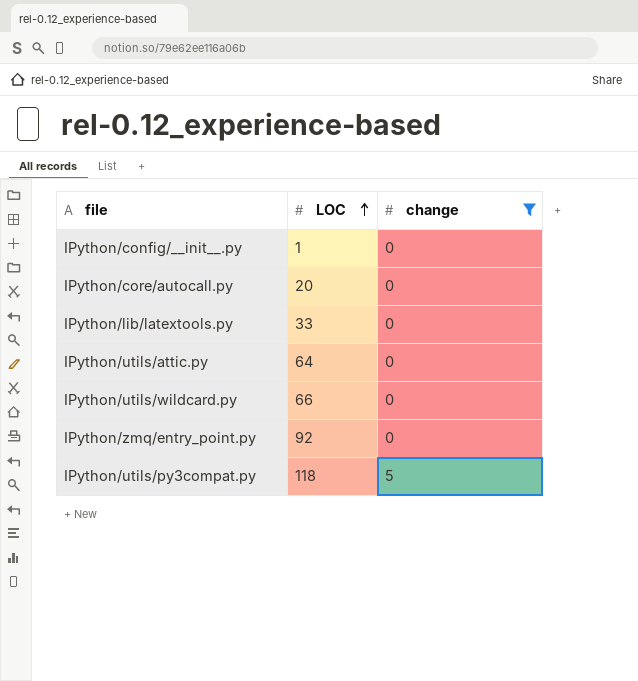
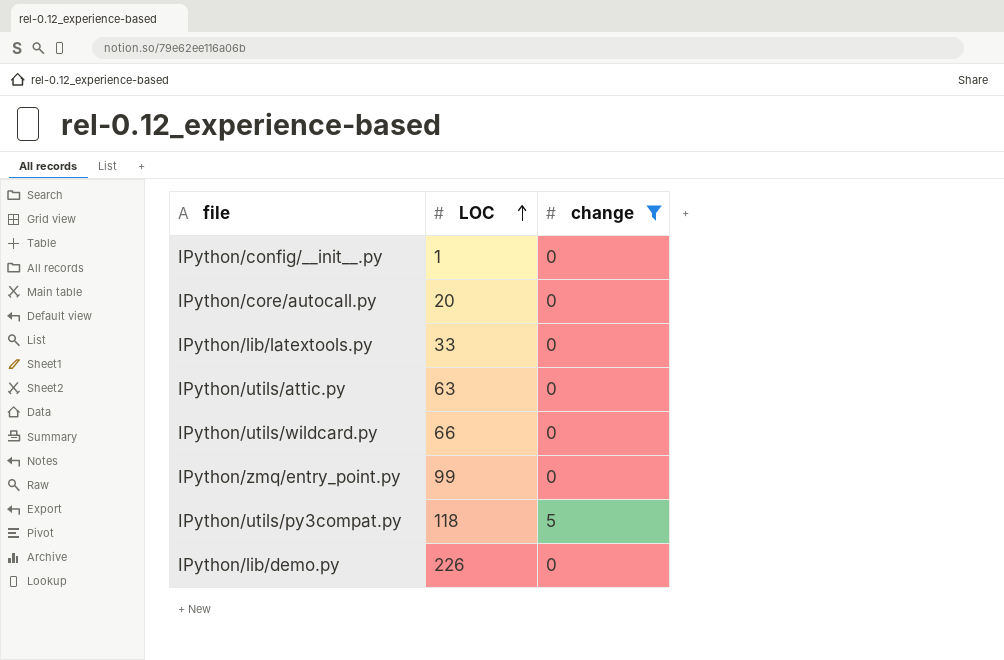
IPython/utils/attic.py | LOC: 64 -> 63
IPython/zmq/entry_point.py | LOC: 92 -> 99
row IPython/lib/demo.py: none -> 226 | 0

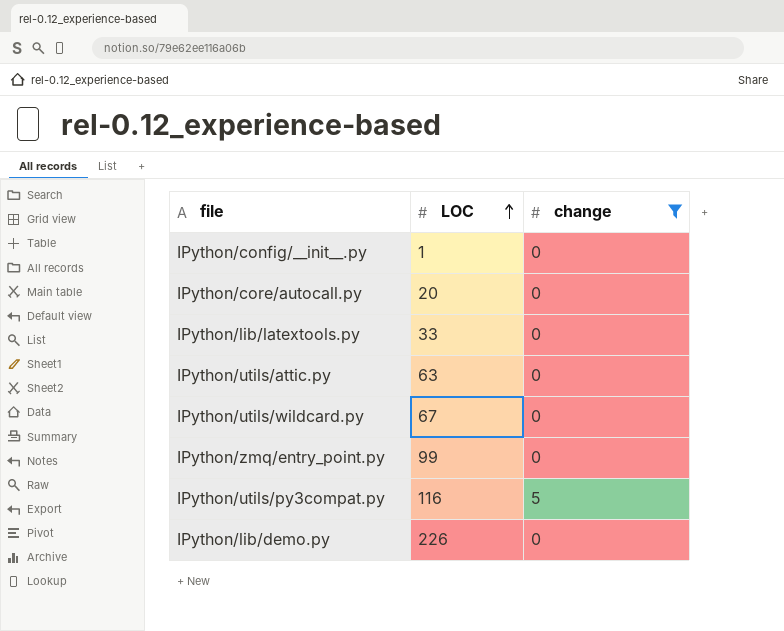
IPython/utils/wildcard.py | LOC: 66 -> 67
IPython/utils/py3compat.py | LOC: 118 -> 116

